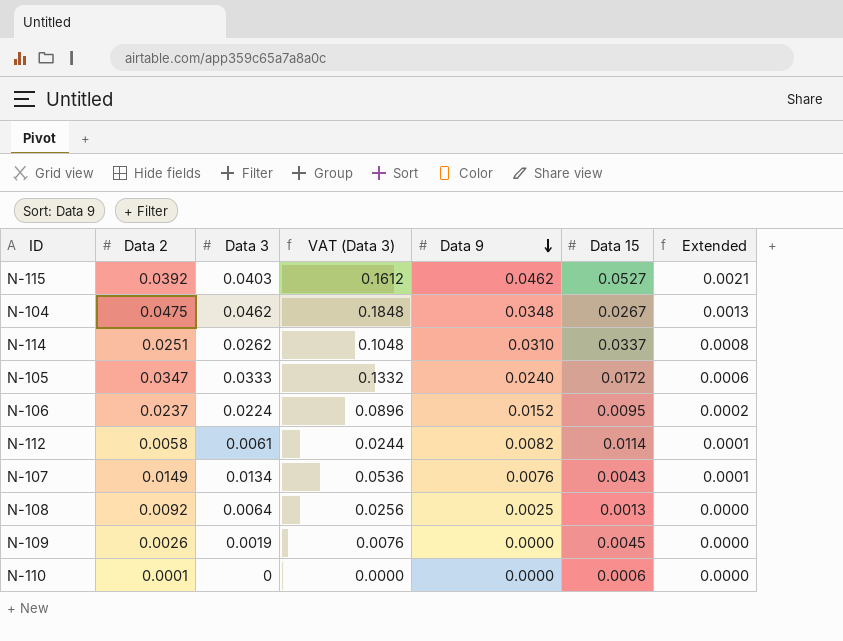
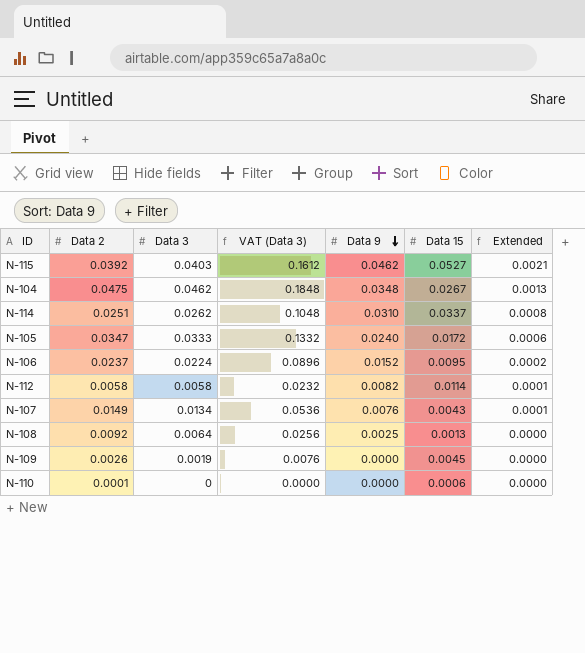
N-112 | Data 3: 0.0061 -> 0.0058
N-112 | VAT (Data 3): 0.0244 -> 0.0232

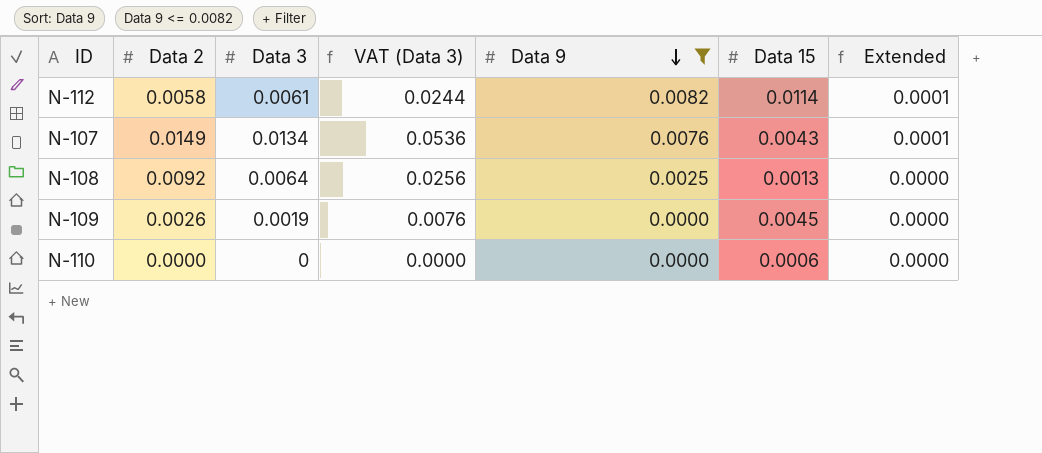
filter: none -> Data 9 <= 0.0082
N-112 | Data 3: 0.0058 -> 0.0061
N-112 | VAT (Data 3): 0.0232 -> 0.0244
N-110 | Data 2: 0.0001 -> 0.0000

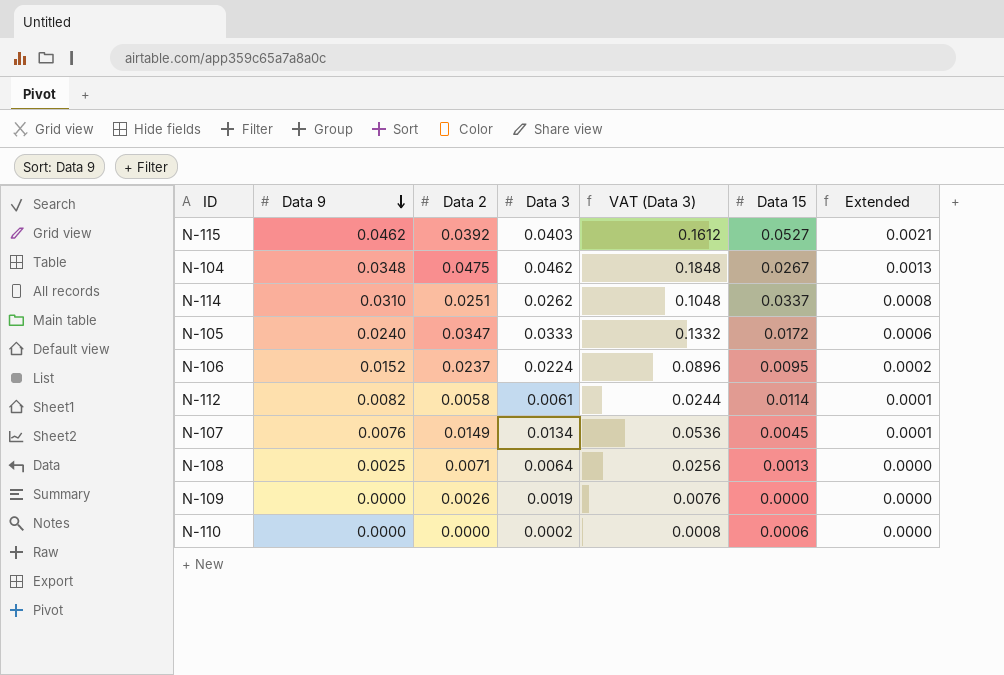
filter: Data 9 <= 0.0082 -> none
column Data 9 | position: 5 -> 2
N-107 | Data 15: 0.0043 -> 0.0045
N-108 | Data 2: 0.0092 -> 0.0071
N-109 | Data 15: 0.0045 -> 0.0000
N-110 | Data 3: 0 -> 0.0002
N-110 | VAT (Data 3): 0.0000 -> 0.0008

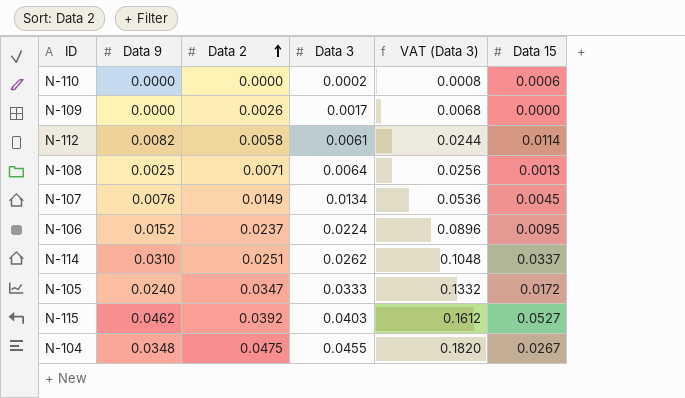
row order: Data 9 descending -> Data 2 ascending
column Extended | formula: [Data 2] * [Data 15] -> none
N-109 | Data 3: 0.0019 -> 0.0017
N-109 | VAT (Data 3): 0.0076 -> 0.0068
N-104 | Data 3: 0.0462 -> 0.0455
N-104 | VAT (Data 3): 0.1848 -> 0.1820

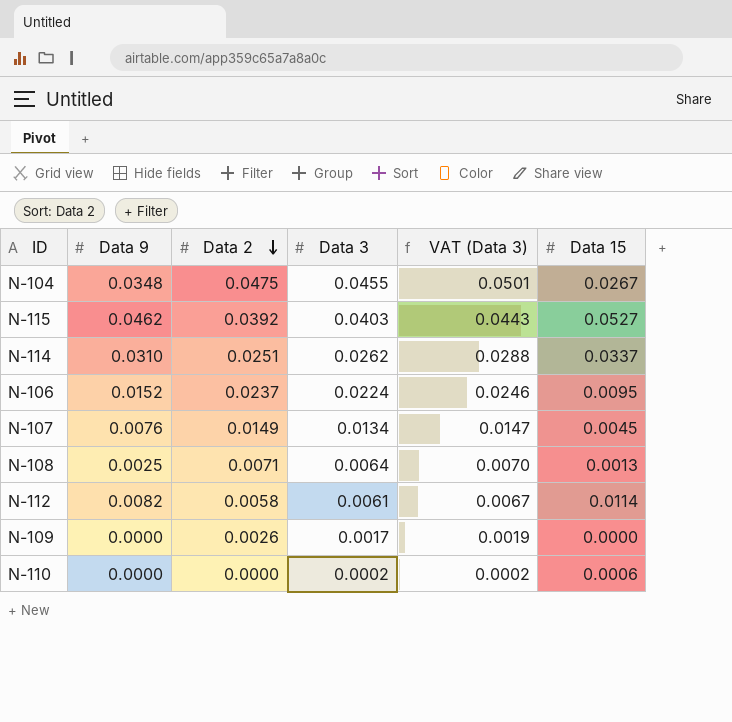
row order: Data 2 ascending -> Data 2 descending
column VAT (Data 3) | formula: [Data 3] * 4 -> [Data 3] * 1.1
row N-105: 0.0240 | 0.0347 | 0.0333 | 0.1332 | 0.0172 -> none

